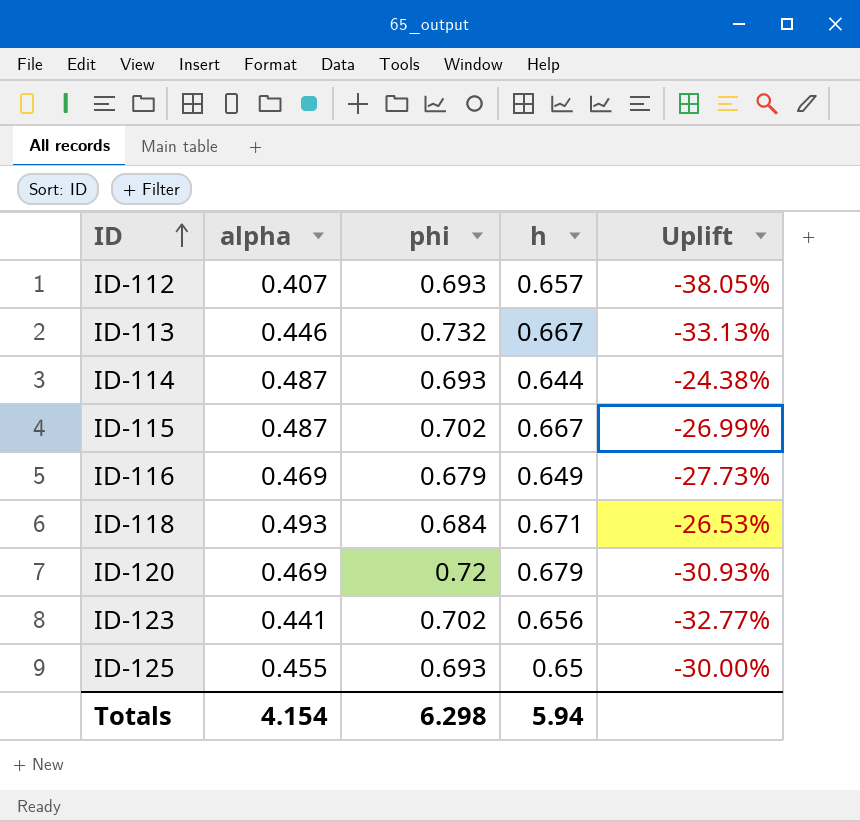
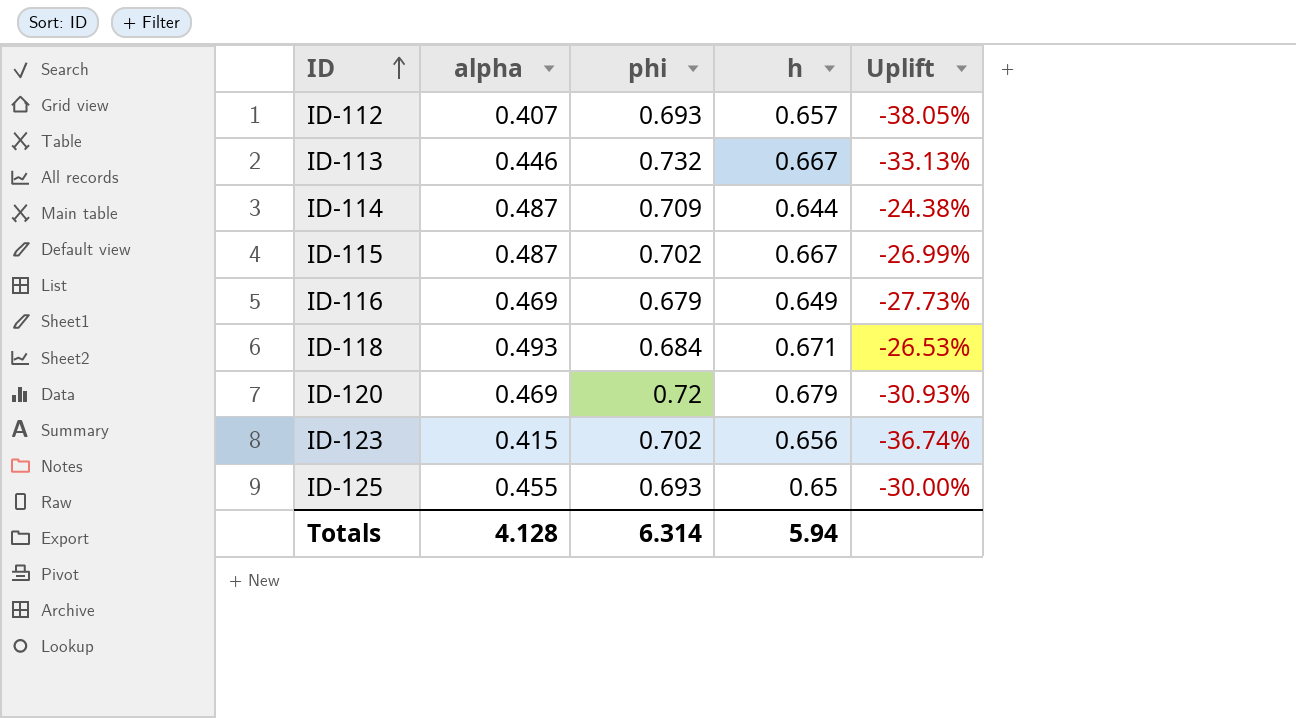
ID-114 | phi: 0.693 -> 0.709
ID-123 | alpha: 0.441 -> 0.415
ID-123 | Uplift: -32.77% -> -36.74%
Totals | alpha: 4.154 -> 4.128
Totals | phi: 6.298 -> 6.314

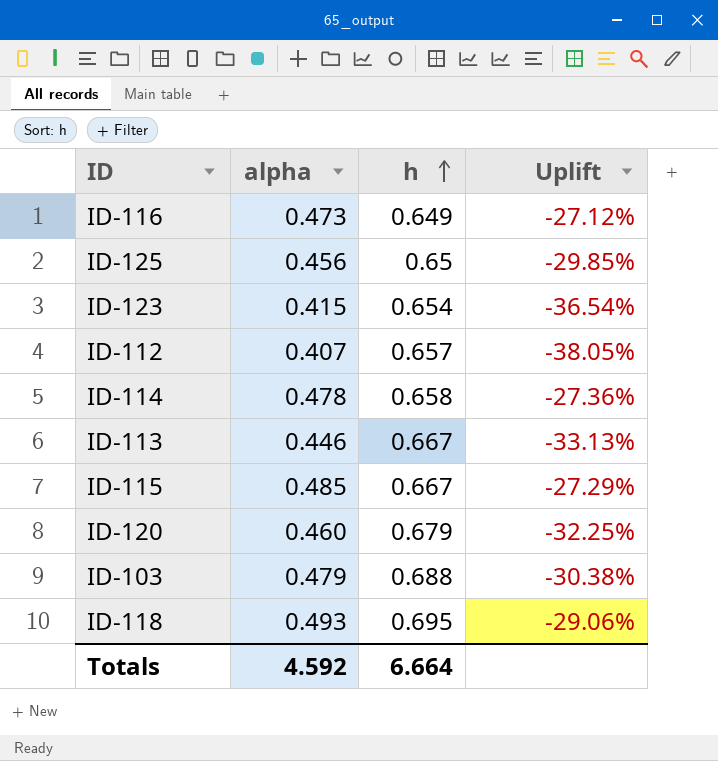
row order: ID ascending -> h ascending
column phi | position: 3 -> none
ID-116 | alpha: 0.469 -> 0.473
ID-116 | Uplift: -27.73% -> -27.12%
ID-125 | alpha: 0.455 -> 0.456
ID-125 | Uplift: -30.00% -> -29.85%
ID-123 | h: 0.656 -> 0.654
ID-123 | Uplift: -36.74% -> -36.54%
ID-114 | alpha: 0.487 -> 0.478
ID-114 | h: 0.644 -> 0.658
ID-114 | Uplift: -24.38% -> -27.36%
ID-115 | alpha: 0.487 -> 0.485
ID-115 | Uplift: -26.99% -> -27.29%
ID-120 | alpha: 0.469 -> 0.460
ID-120 | Uplift: -30.93% -> -32.25%
row ID-103: none -> 0.479 | 0.688 | -30.38%
ID-118 | h: 0.671 -> 0.695
ID-118 | Uplift: -26.53% -> -29.06%
Totals | alpha: 4.128 -> 4.592
Totals | h: 5.94 -> 6.664

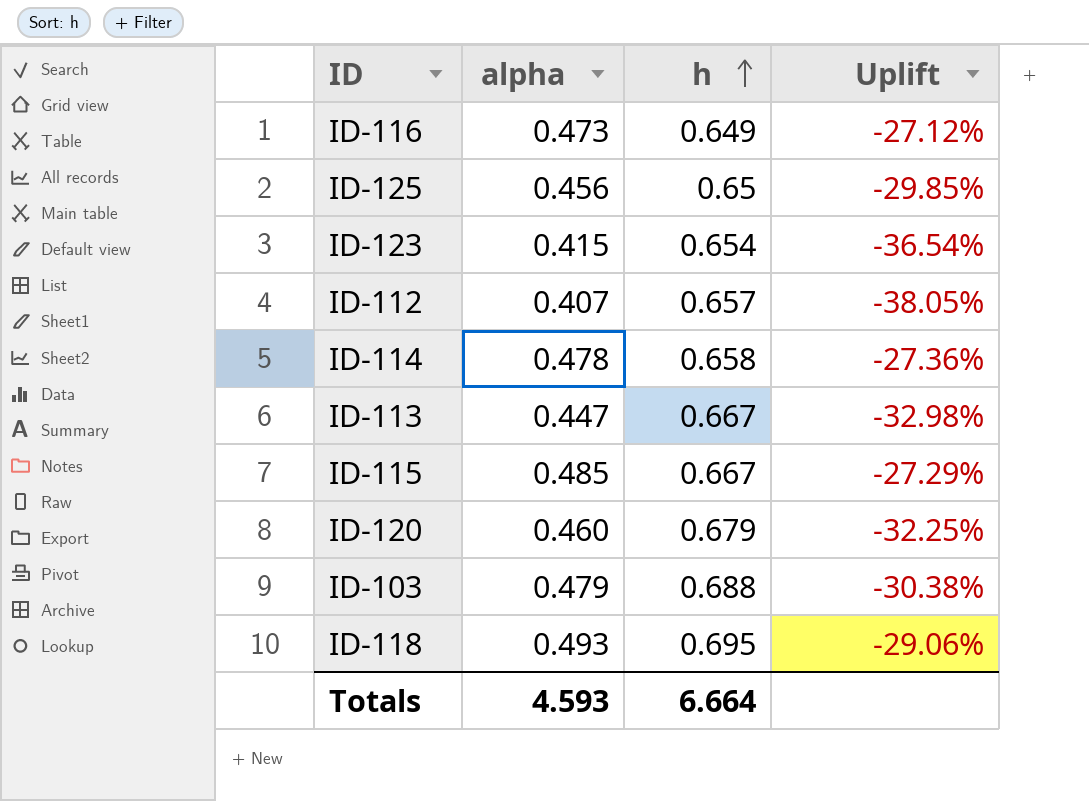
ID-113 | alpha: 0.446 -> 0.447
ID-113 | Uplift: -33.13% -> -32.98%
Totals | alpha: 4.592 -> 4.593

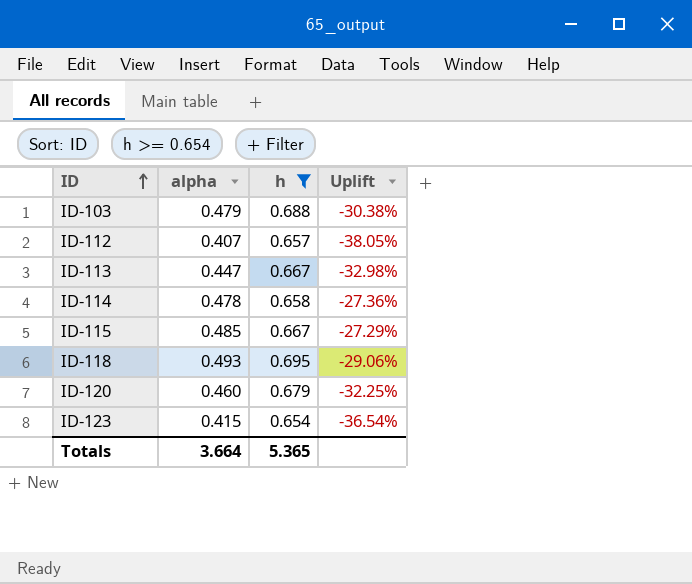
filter: none -> h >= 0.654
row order: h ascending -> ID ascending
Totals | alpha: 4.593 -> 3.664
Totals | h: 6.664 -> 5.365

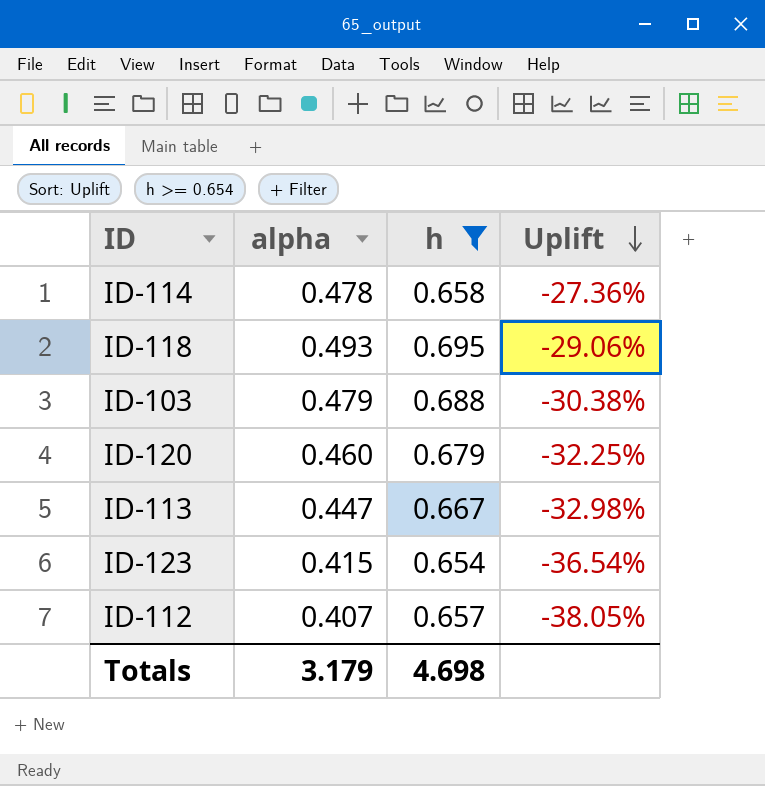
row order: ID ascending -> Uplift descending
row ID-115: 0.485 | 0.667 | -27.29% -> none
Totals | alpha: 3.664 -> 3.179
Totals | h: 5.365 -> 4.698

